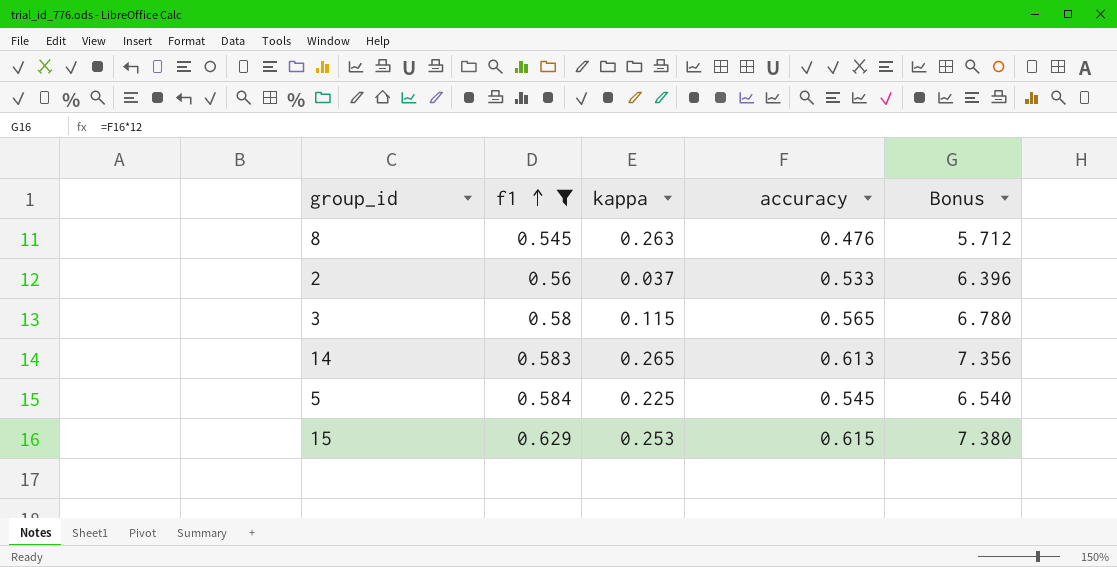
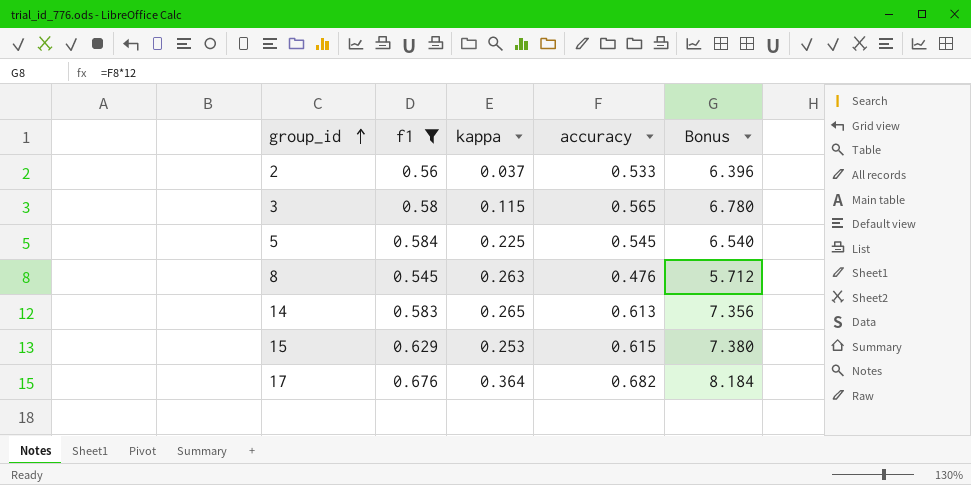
row order: f1 ascending -> group_id ascending
row 17: none -> 0.676 | 0.364 | 0.682 | 8.184

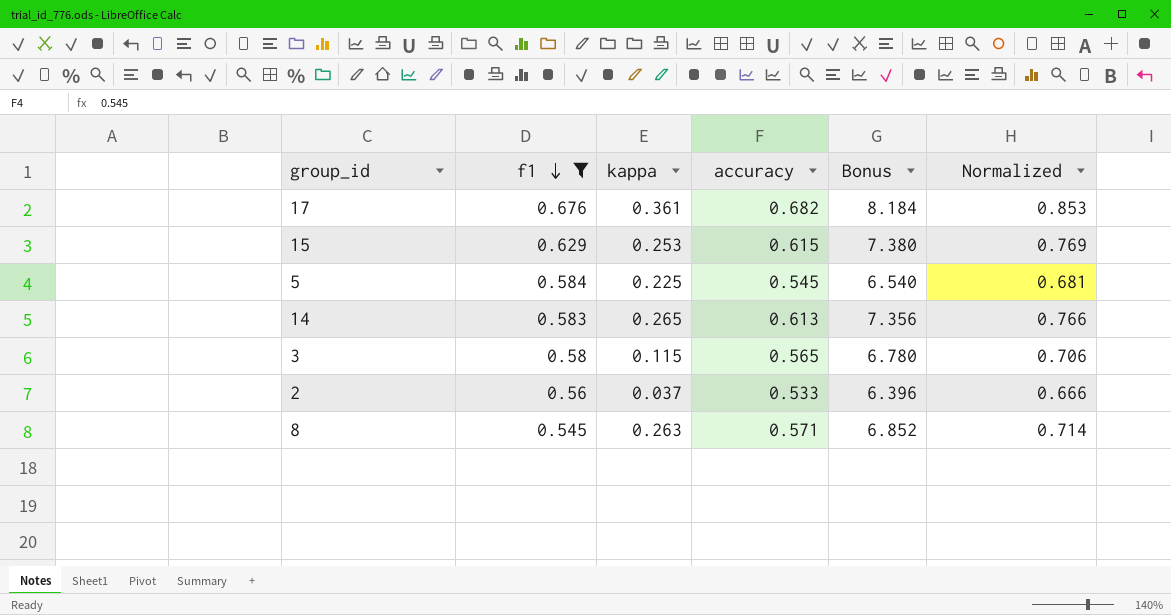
row order: group_id ascending -> f1 descending
column Normalized | formula: none -> [accuracy] * 1.25
17 | kappa: 0.364 -> 0.361
8 | accuracy: 0.476 -> 0.571
8 | Bonus: 5.712 -> 6.852

